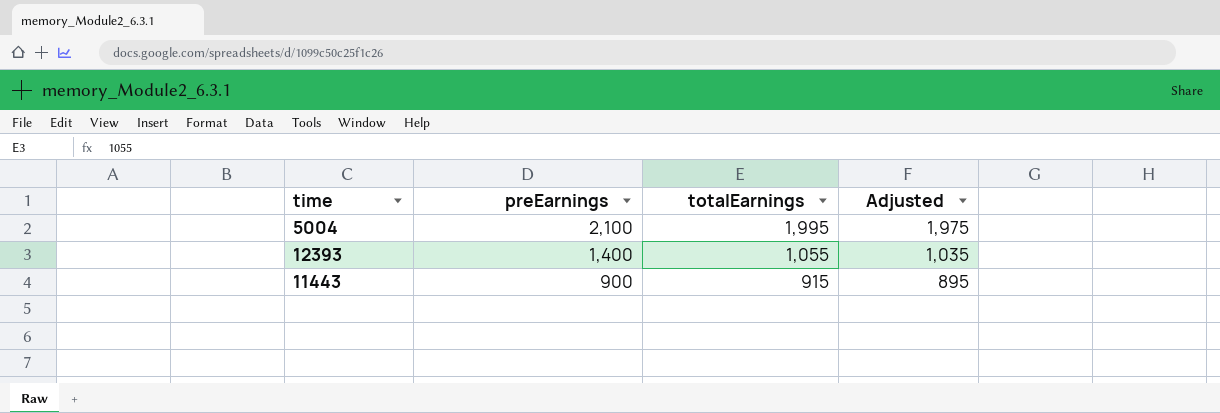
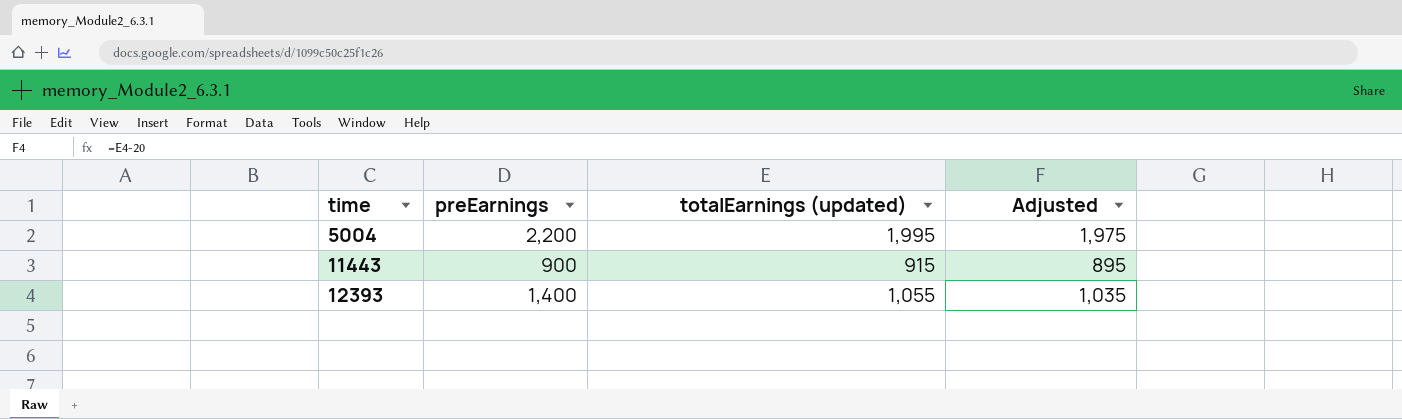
row order: preEarnings descending -> time ascending
column name: totalEarnings -> totalEarnings (updated)
5004 | preEarnings: 2,100 -> 2,200

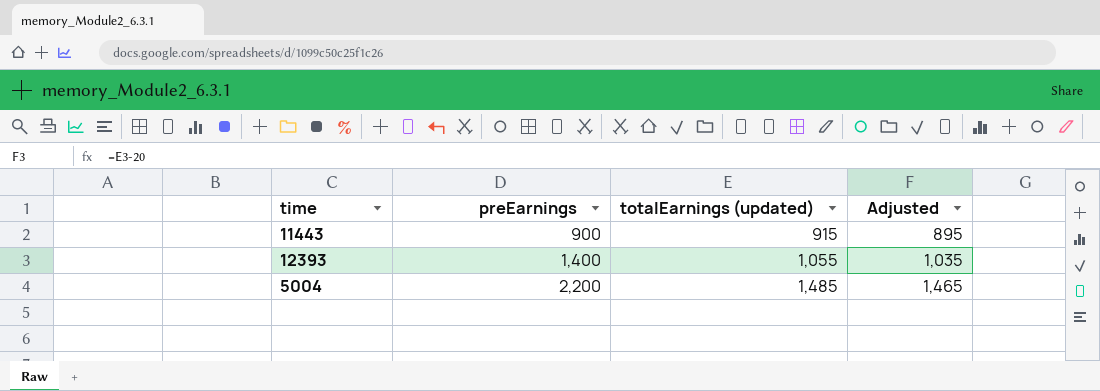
row order: time ascending -> preEarnings ascending
5004 | totalEarnings (updated): 1,995 -> 1,485
5004 | Adjusted: 1,975 -> 1,465

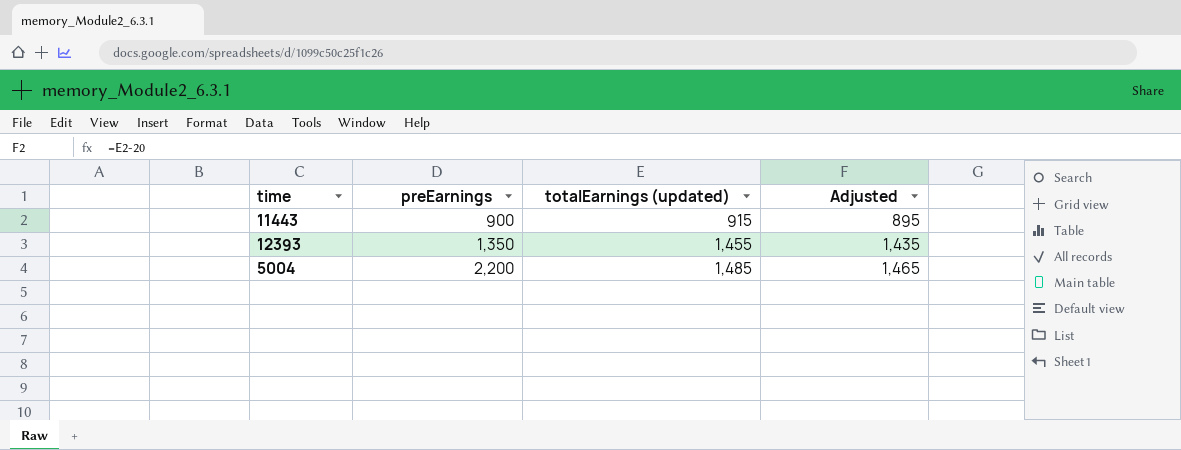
12393 | preEarnings: 1,400 -> 1,350
12393 | totalEarnings (updated): 1,055 -> 1,455
12393 | Adjusted: 1,035 -> 1,435

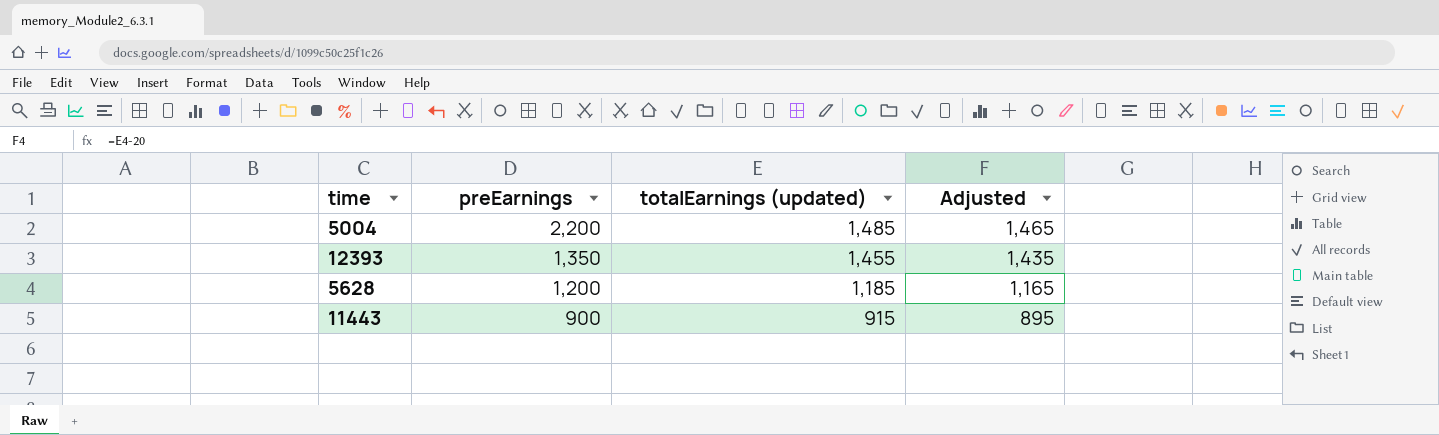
row order: preEarnings ascending -> preEarnings descending
row 5628: none -> 1,200 | 1,185 | 1,165

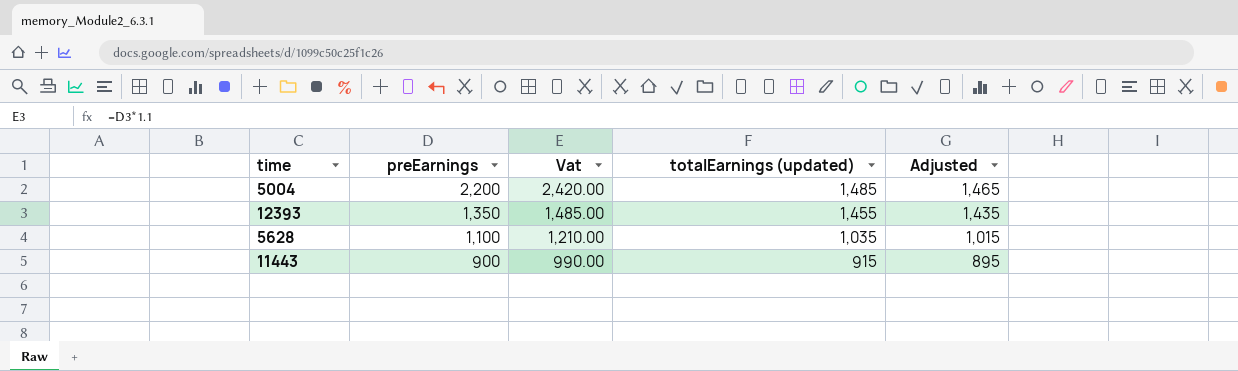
column Vat | formula: none -> [preEarnings] * 1.1
5628 | preEarnings: 1,200 -> 1,100
5628 | totalEarnings (updated): 1,185 -> 1,035
5628 | Adjusted: 1,165 -> 1,015

